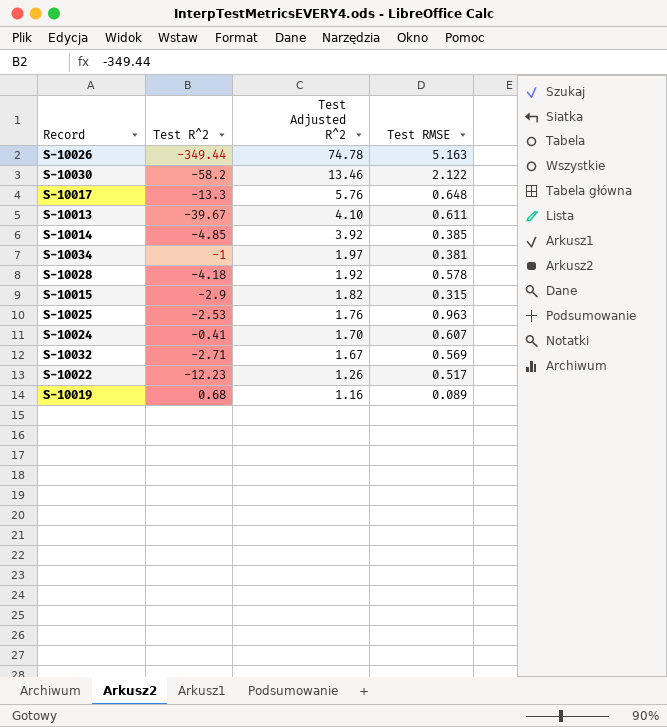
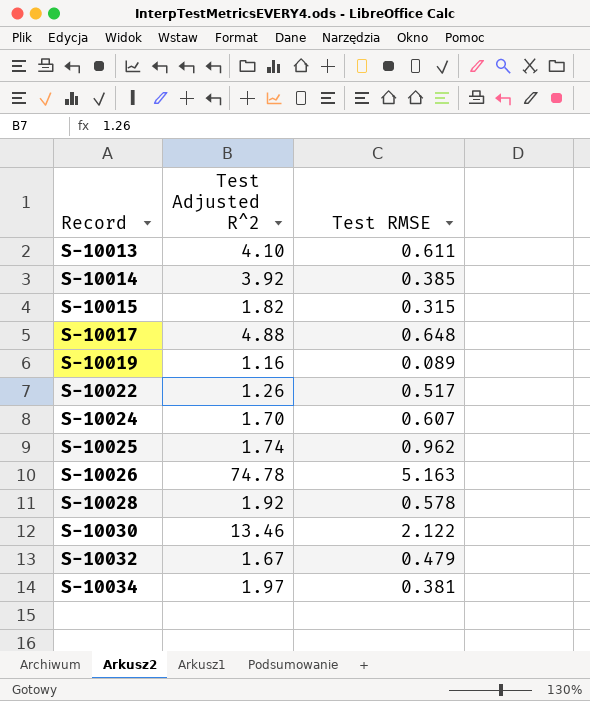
row order: Test Adjusted R^2 descending -> Record ascending
column Test R^2 | position: 2 -> none
S-10017 | Test Adjusted R^2: 5.76 -> 4.88
S-10025 | Test Adjusted R^2: 1.76 -> 1.74
S-10025 | Test RMSE: 0.963 -> 0.962
S-10032 | Test RMSE: 0.569 -> 0.479

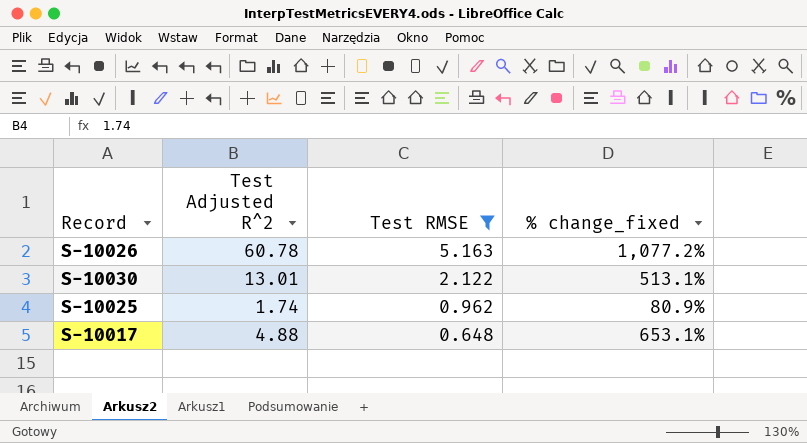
filter: none -> Test RMSE >= 0.648
row order: Record ascending -> Test RMSE descending
column % change_fixed | formula: none -> ([Test Adjusted R^2] - [Test RMSE]) / [Test RMSE]
S-10026 | Test Adjusted R^2: 74.78 -> 60.78
S-10030 | Test Adjusted R^2: 13.46 -> 13.01

